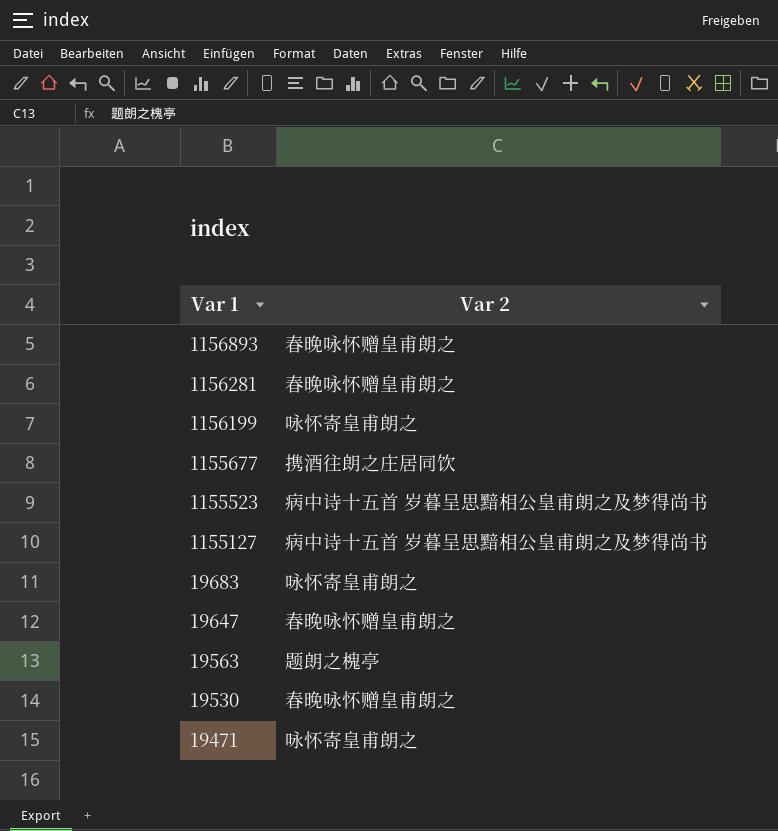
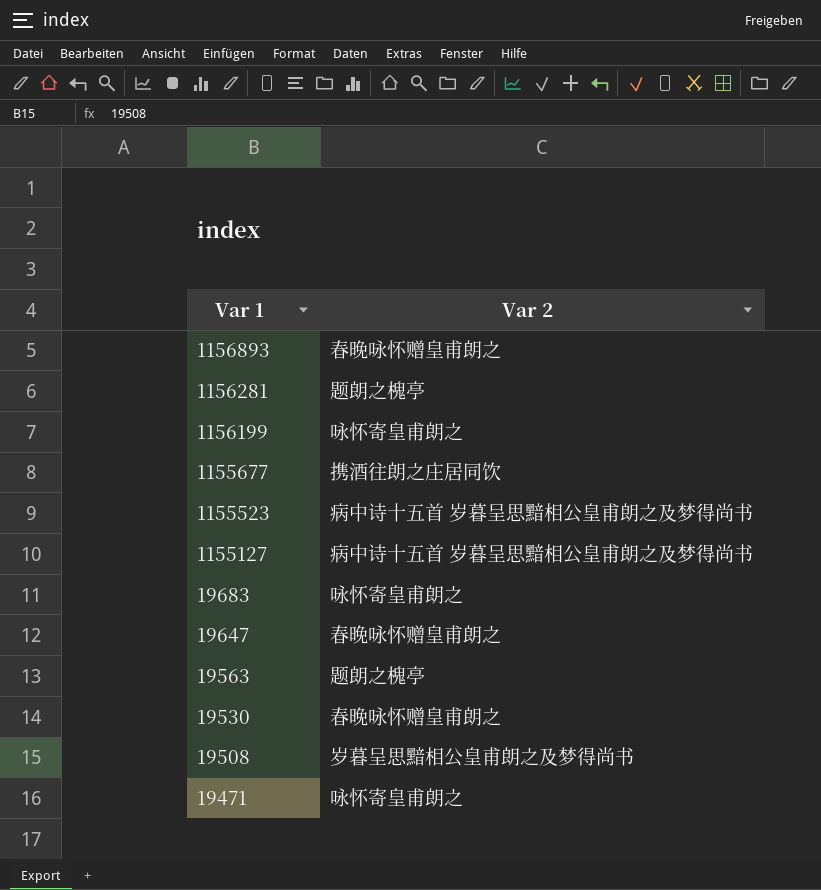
1156281 | Var 2: 春晚咏怀赠皇甫朗之 -> 题朗之槐亭
row 19508: none -> 岁暮呈思黯相公皇甫朗之及梦得尚书

